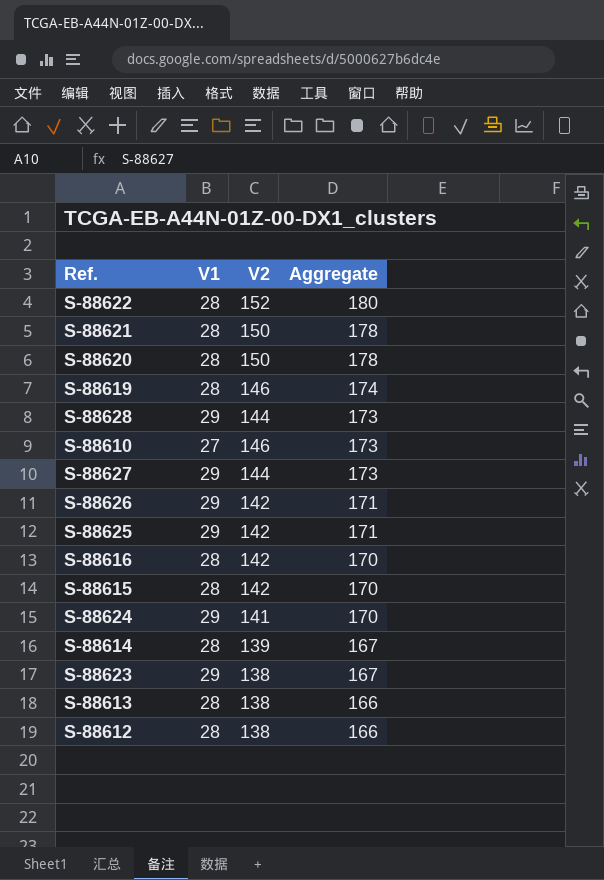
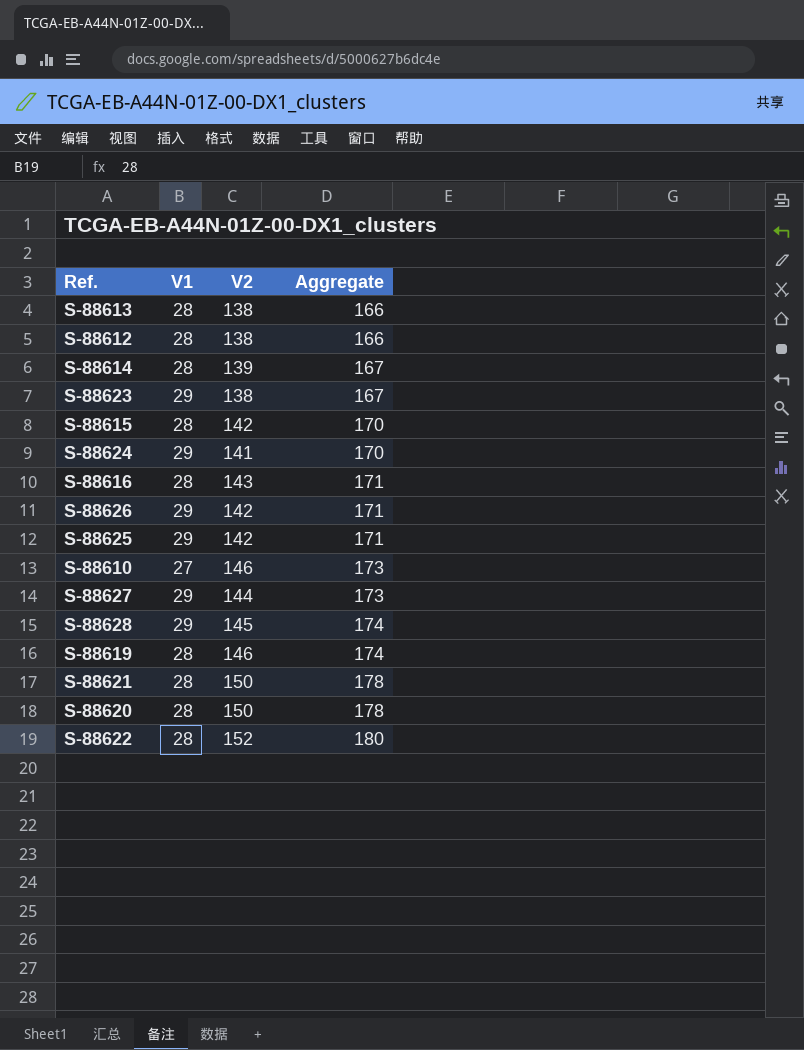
row order: Aggregate descending -> Aggregate ascending
S-88616 | V2: 142 -> 143
S-88616 | Aggregate: 170 -> 171
S-88628 | V2: 144 -> 145
S-88628 | Aggregate: 173 -> 174

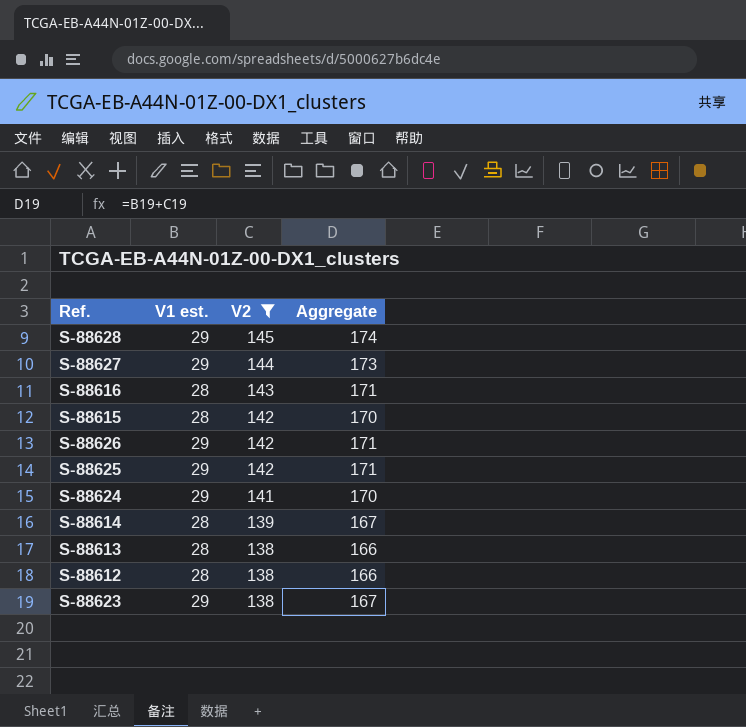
filter: none -> V2 <= 145
row order: Aggregate ascending -> V2 descending
column name: V1 -> V1 est.

